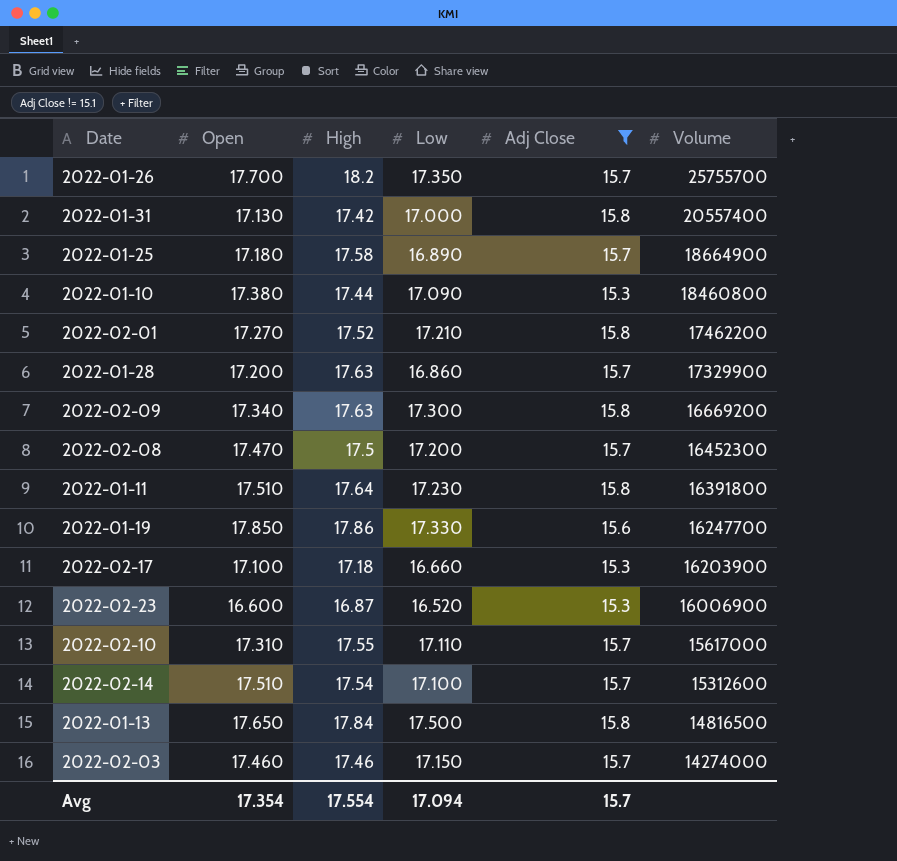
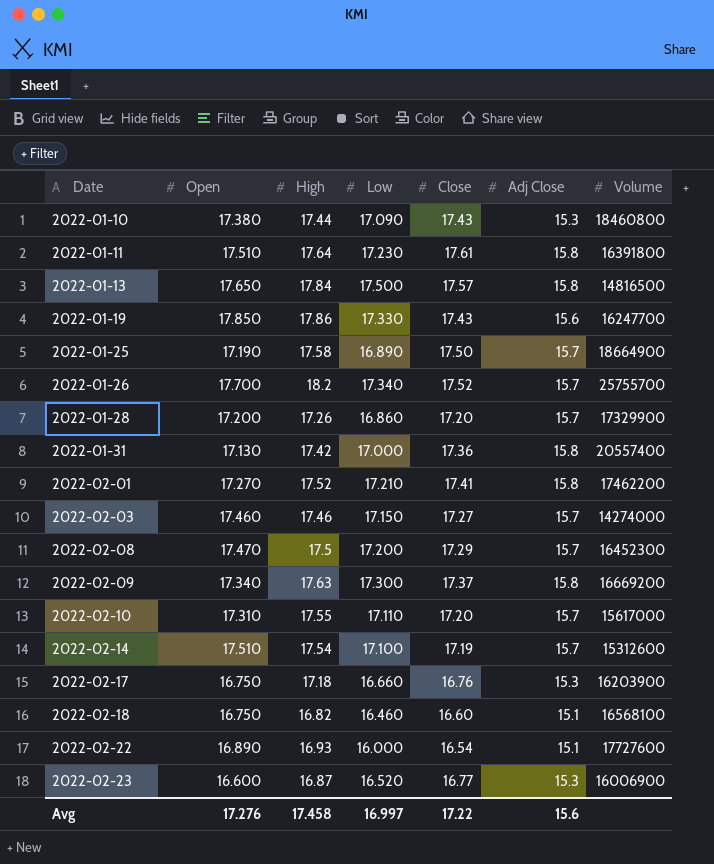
filter: Adj Close != 15.1 -> none
row order: Volume descending -> Date ascending
column Close | position: none -> 5
2022-01-25 | Open: 17.180 -> 17.190
2022-01-26 | Low: 17.350 -> 17.340
2022-01-28 | High: 17.63 -> 17.26
2022-02-17 | Open: 17.100 -> 16.750
Avg | Open: 17.354 -> 17.276
Avg | High: 17.554 -> 17.458
Avg | Low: 17.094 -> 16.997
Avg | Adj Close: 15.7 -> 15.6

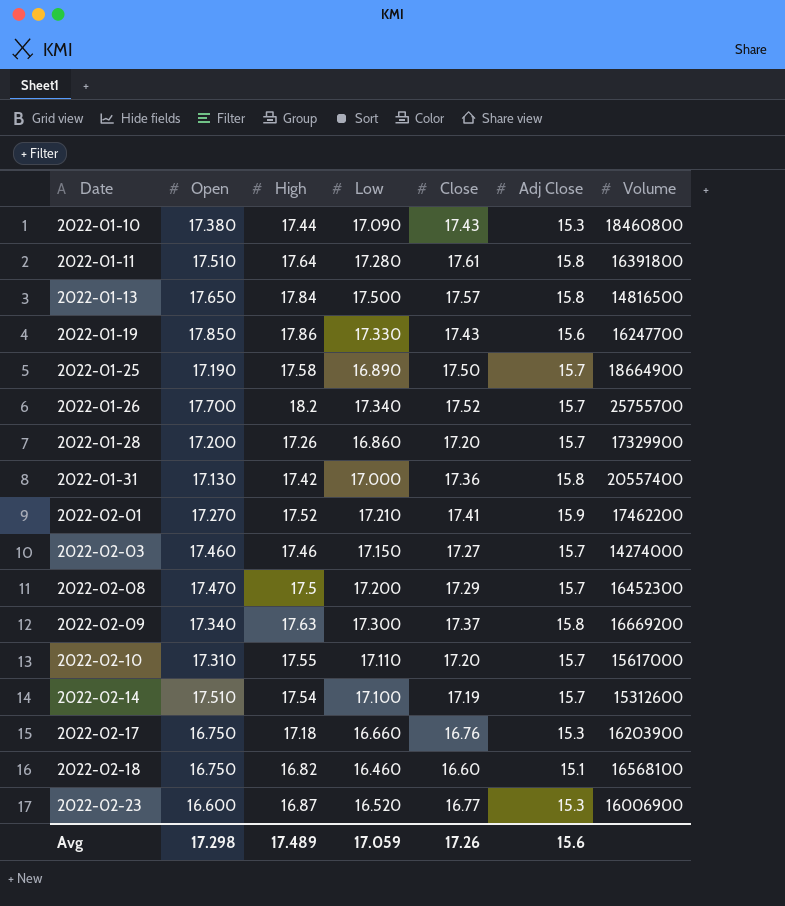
row 2022-02-22: 16.890 | 16.93 | 16.000 | 16.54 | 15.1 | 17727600 -> none
2022-01-11 | Low: 17.230 -> 17.280
2022-02-01 | Adj Close: 15.8 -> 15.9
Avg | Open: 17.276 -> 17.298
Avg | High: 17.458 -> 17.489
Avg | Low: 16.997 -> 17.059
Avg | Close: 17.22 -> 17.26

